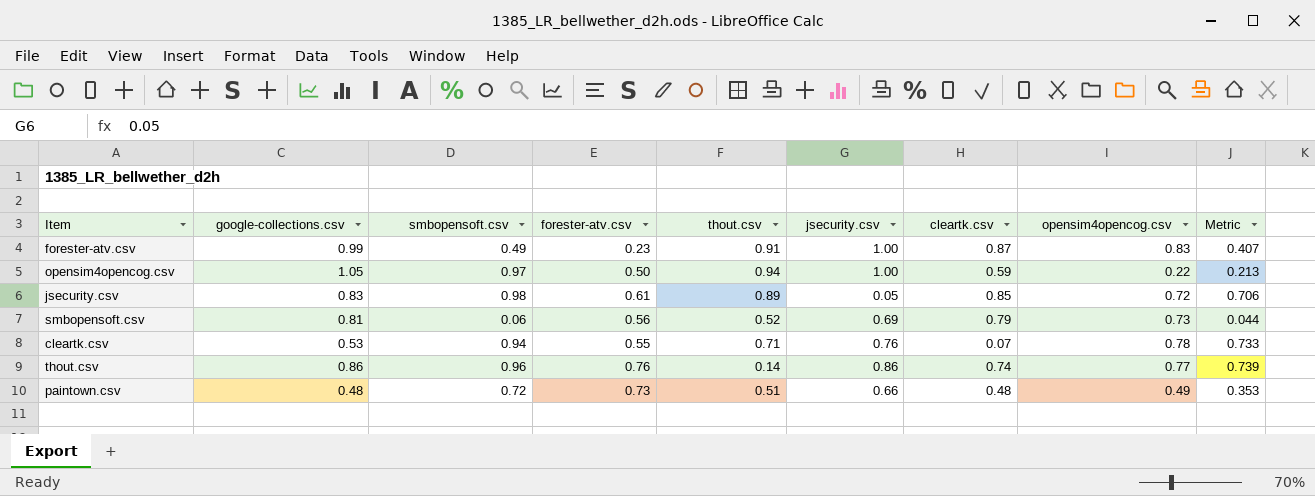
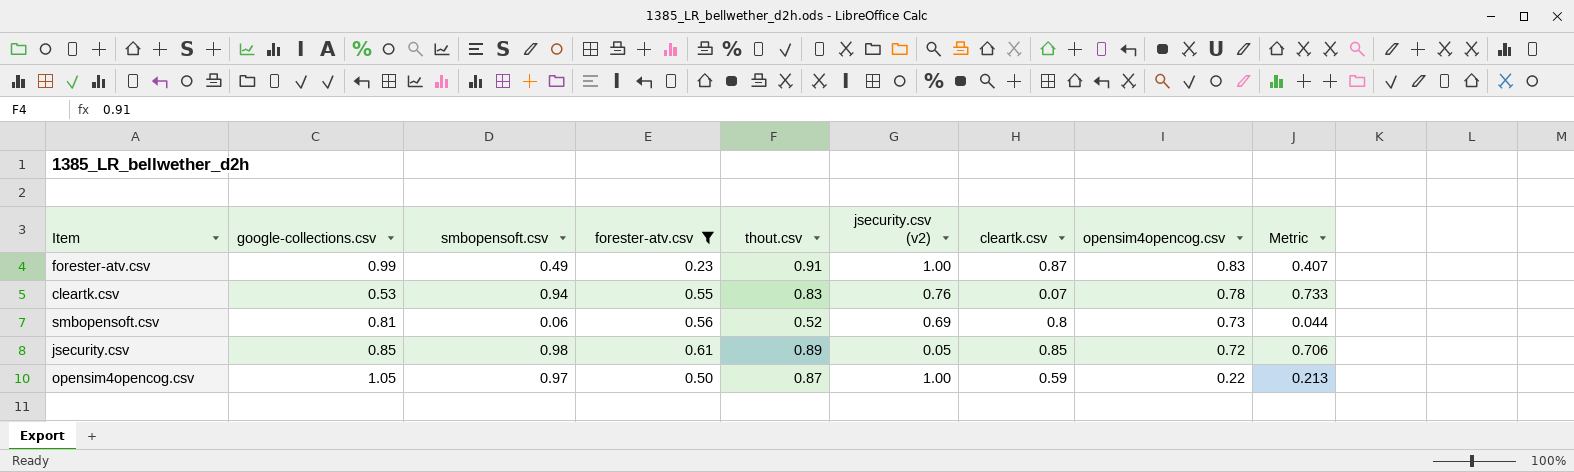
filter: none -> forester-atv.csv <= 0.61
row order: none -> opensim4opencog.csv descending
column name: jsecurity.csv -> jsecurity.csv (v2)
cleartk.csv | thout.csv: 0.71 -> 0.83
smbopensoft.csv | cleartk.csv: 0.79 -> 0.8
jsecurity.csv | google-collections.csv: 0.83 -> 0.85
opensim4opencog.csv | thout.csv: 0.94 -> 0.87

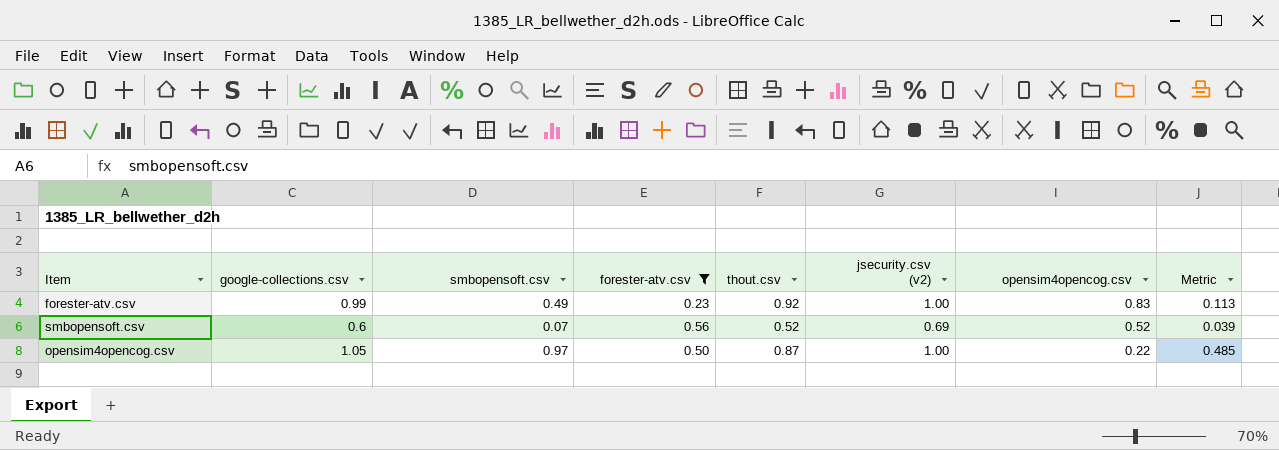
column cleartk.csv | position: 7 -> none
column Metric | formula: [smbopensoft.csv] * [opensim4opencog.csv] -> [smbopensoft.csv] * [forester-atv.csv]
row cleartk.csv: 0.53 | 0.94 | 0.55 | 0.83 | 0.76 | 0.07 | 0.78 | 0.733 -> none
row jsecurity.csv: 0.85 | 0.98 | 0.61 | 0.89 | 0.05 | 0.85 | 0.72 | 0.706 -> none
forester-atv.csv | thout.csv: 0.91 -> 0.92
smbopensoft.csv | google-collections.csv: 0.81 -> 0.6
smbopensoft.csv | smbopensoft.csv: 0.06 -> 0.07
smbopensoft.csv | opensim4opencog.csv: 0.73 -> 0.52

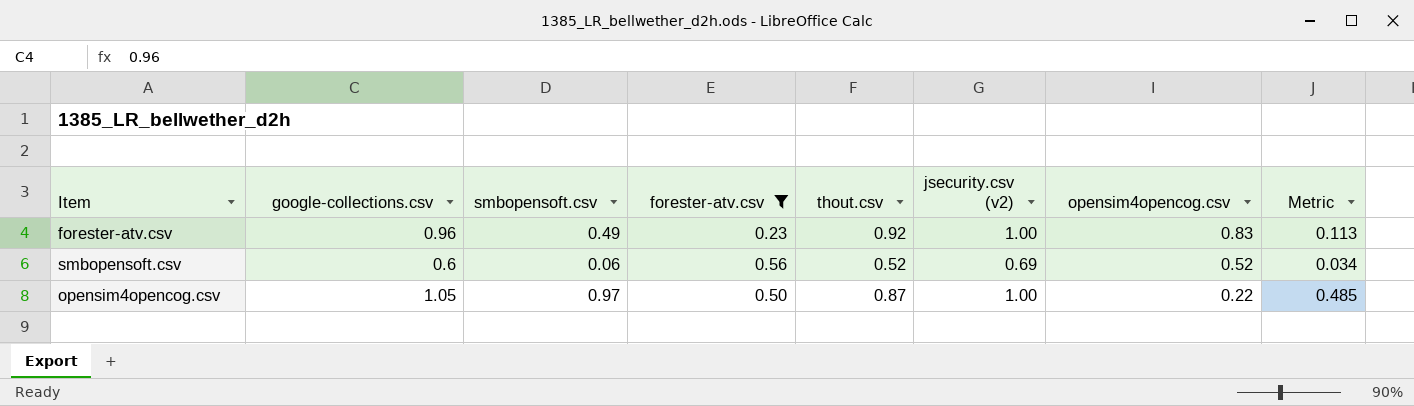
forester-atv.csv | google-collections.csv: 0.99 -> 0.96
smbopensoft.csv | smbopensoft.csv: 0.07 -> 0.06
smbopensoft.csv | Metric: 0.039 -> 0.034

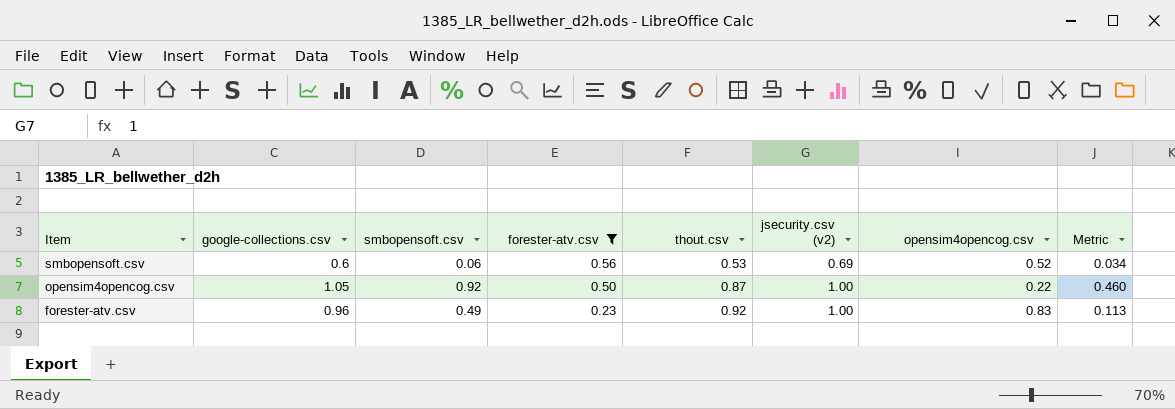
row order: opensim4opencog.csv descending -> Item descending
smbopensoft.csv | thout.csv: 0.52 -> 0.53
opensim4opencog.csv | smbopensoft.csv: 0.97 -> 0.92
opensim4opencog.csv | Metric: 0.485 -> 0.460

